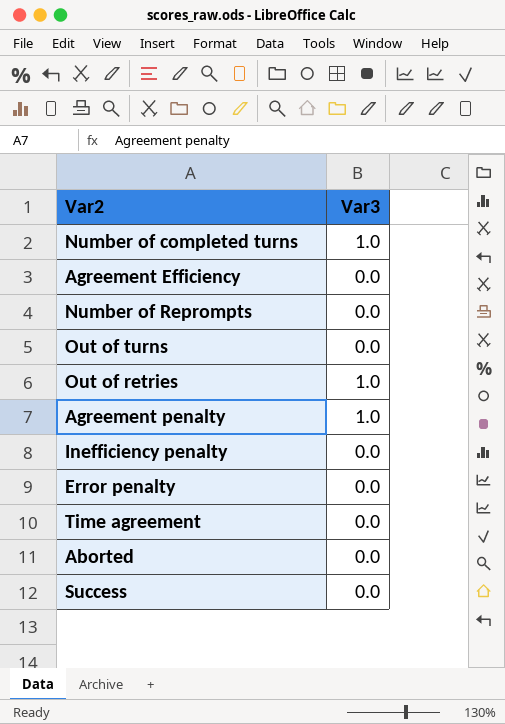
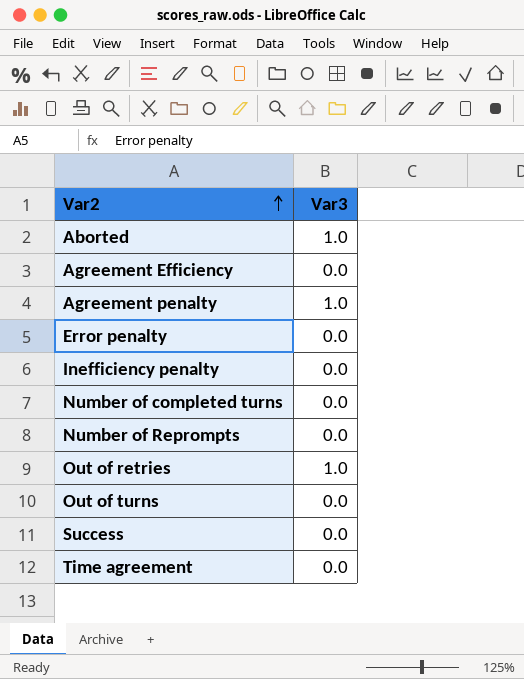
row order: none -> Var2 ascending
Aborted | Var3: 0.0 -> 1.0
Number of completed turns | Var3: 1.0 -> 0.0

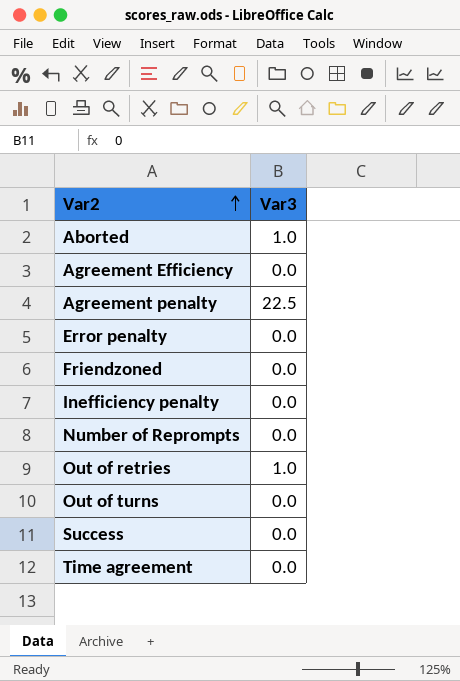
row Number of completed turns: 0.0 -> none
Agreement penalty | Var3: 1.0 -> 22.5
row Friendzoned: none -> 0.0

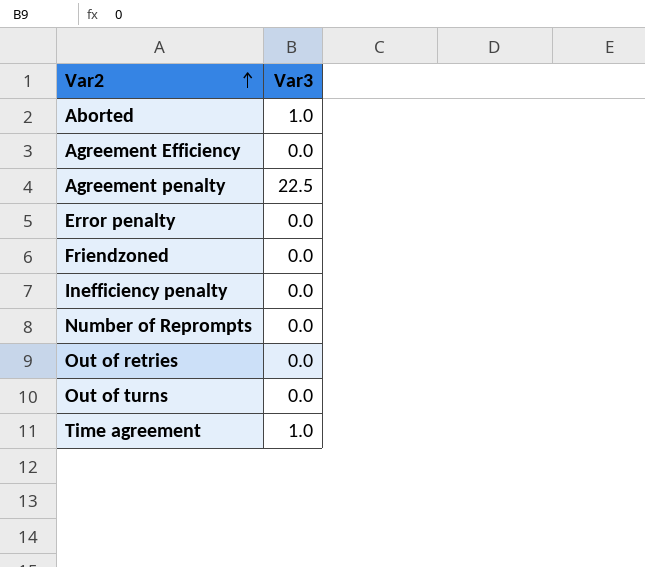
row Success: 0.0 -> none
Out of retries | Var3: 1.0 -> 0.0
Time agreement | Var3: 0.0 -> 1.0

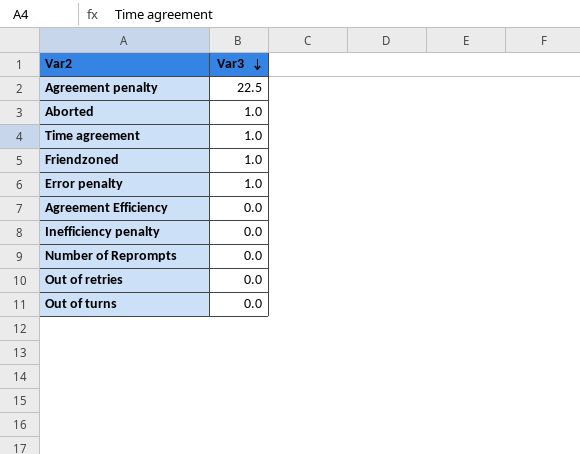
row order: Var2 ascending -> Var3 descending
Friendzoned | Var3: 0.0 -> 1.0
Error penalty | Var3: 0.0 -> 1.0

